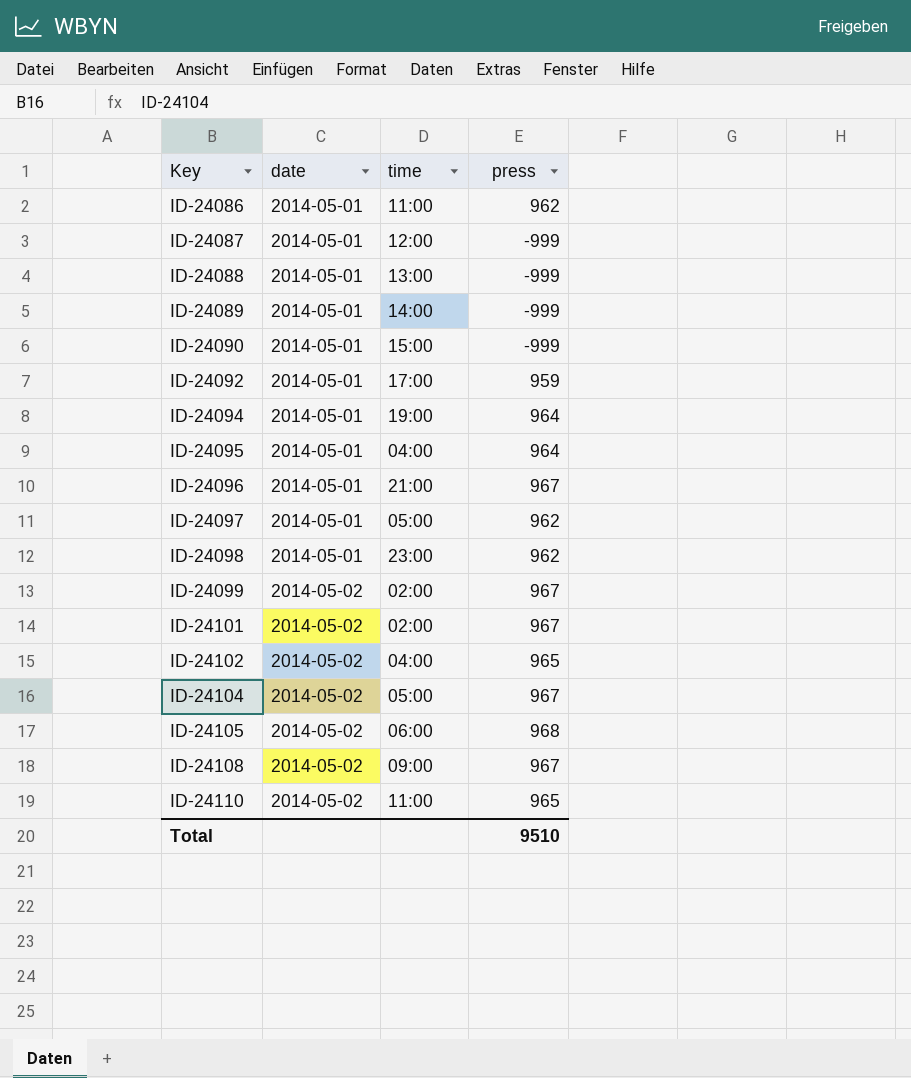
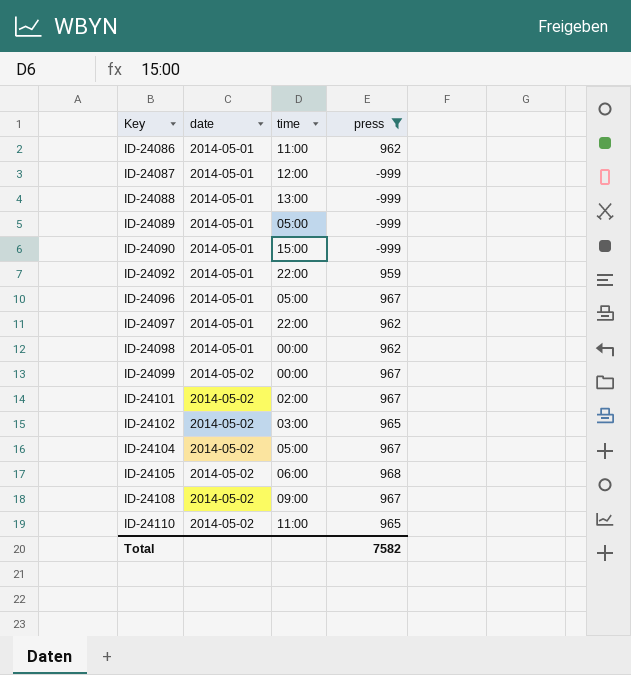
filter: none -> press != 964
ID-24089 | time: 14:00 -> 05:00
ID-24092 | time: 17:00 -> 22:00
ID-24096 | time: 21:00 -> 05:00
ID-24097 | time: 05:00 -> 22:00
ID-24098 | time: 23:00 -> 00:00
ID-24099 | time: 02:00 -> 00:00
ID-24102 | time: 04:00 -> 03:00
Total | press: 9510 -> 7582

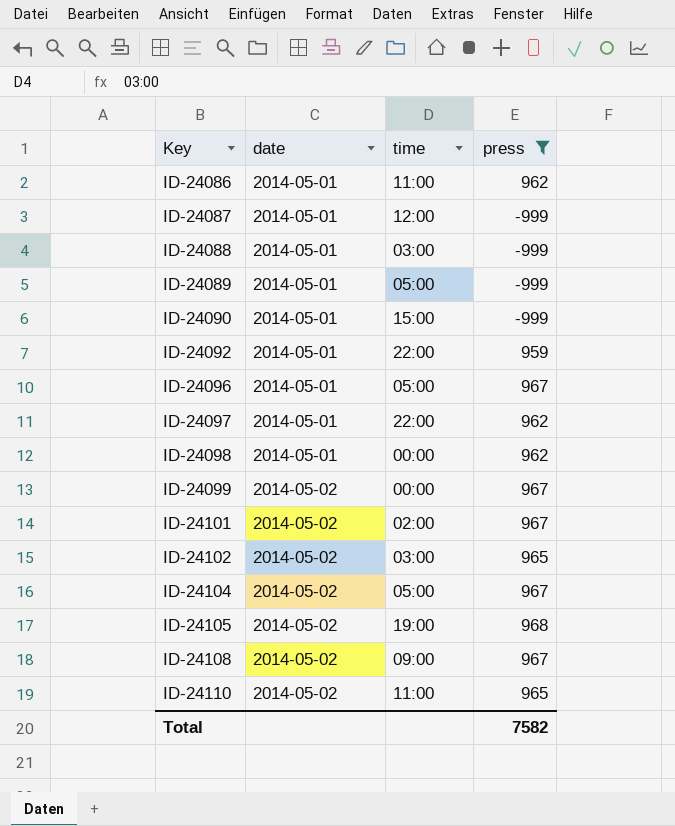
ID-24088 | time: 13:00 -> 03:00
ID-24105 | time: 06:00 -> 19:00

